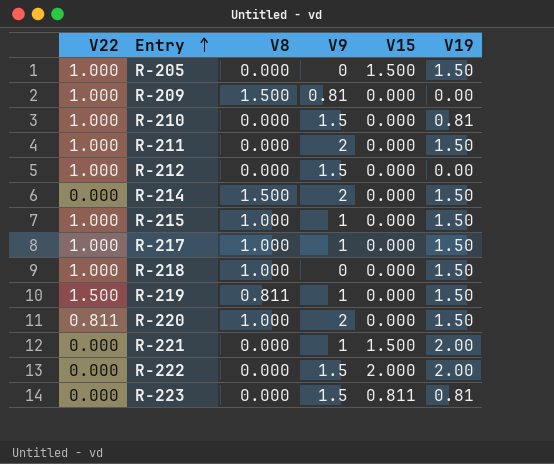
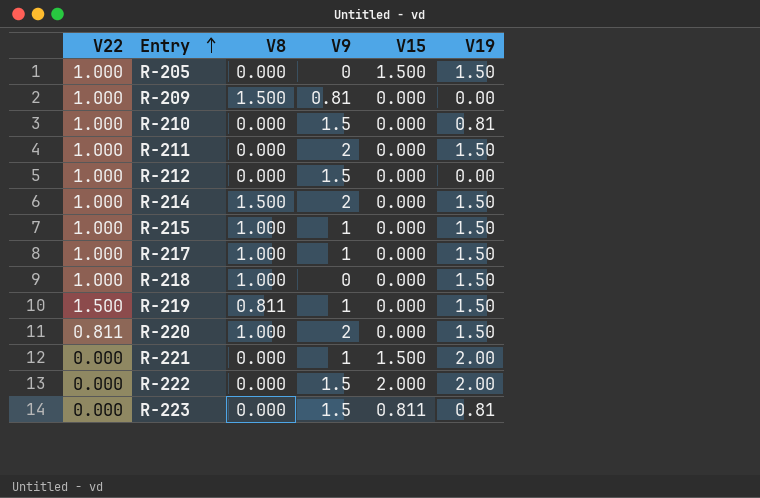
R-214 | V22: 0.000 -> 1.000

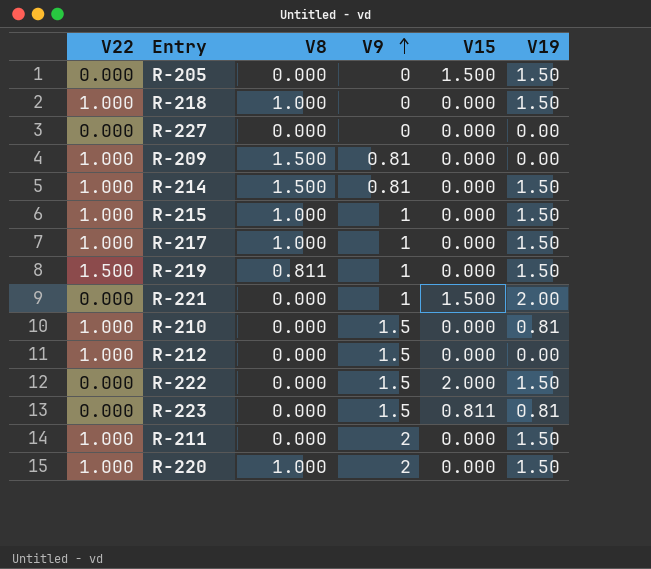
row order: Entry ascending -> V9 ascending
R-205 | V22: 1.000 -> 0.000
row R-227: none -> 0.000 | 0.000 | 0 | 0.000 | 0.00
R-214 | V9: 2 -> 0.81
R-222 | V19: 2.00 -> 1.50
R-220 | V22: 0.811 -> 1.000

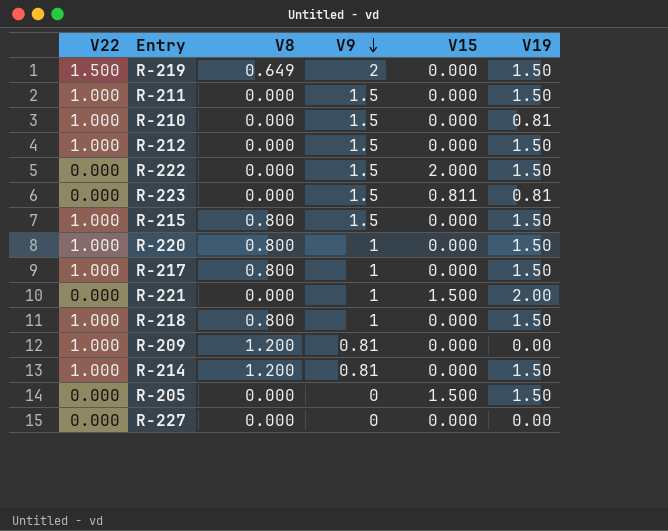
row order: V9 ascending -> V9 descending
R-219 | V8: 0.811 -> 0.649
R-219 | V9: 1 -> 2
R-211 | V9: 2 -> 1.5
R-212 | V19: 0.00 -> 1.50
R-215 | V8: 1.000 -> 0.800
R-215 | V9: 1 -> 1.5
R-220 | V8: 1.000 -> 0.800
R-220 | V9: 2 -> 1
R-217 | V8: 1.000 -> 0.800
R-218 | V8: 1.000 -> 0.800
R-218 | V9: 0 -> 1
R-209 | V8: 1.500 -> 1.200
R-214 | V8: 1.500 -> 1.200

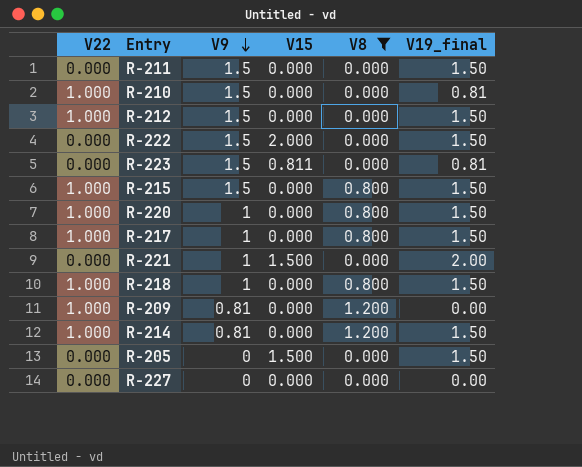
filter: none -> V8 != 0.649
column V8 | position: 3 -> 5
column name: V19 -> V19_final
R-211 | V22: 1.000 -> 0.000

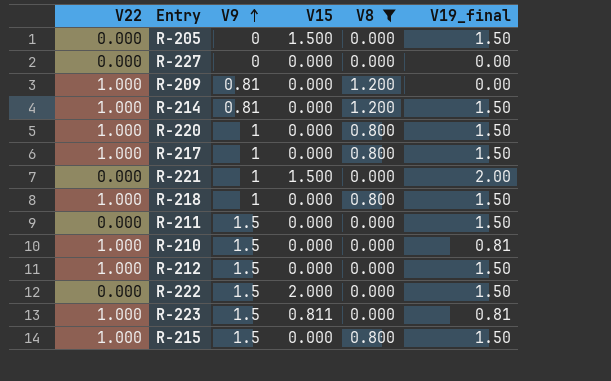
row order: V9 descending -> V9 ascending
R-223 | V22: 0.000 -> 1.000

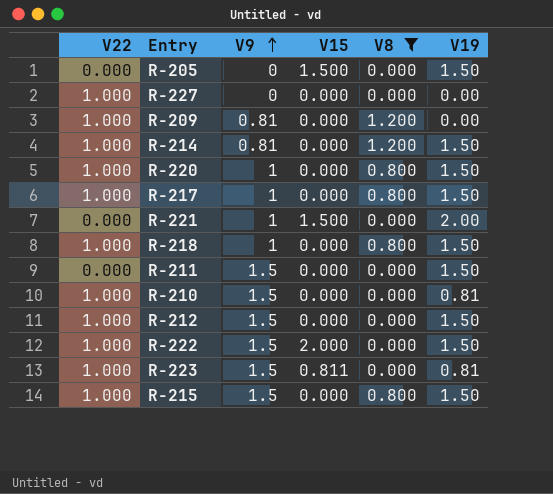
column name: V19_final -> V19
R-227 | V22: 0.000 -> 1.000
R-222 | V22: 0.000 -> 1.000

